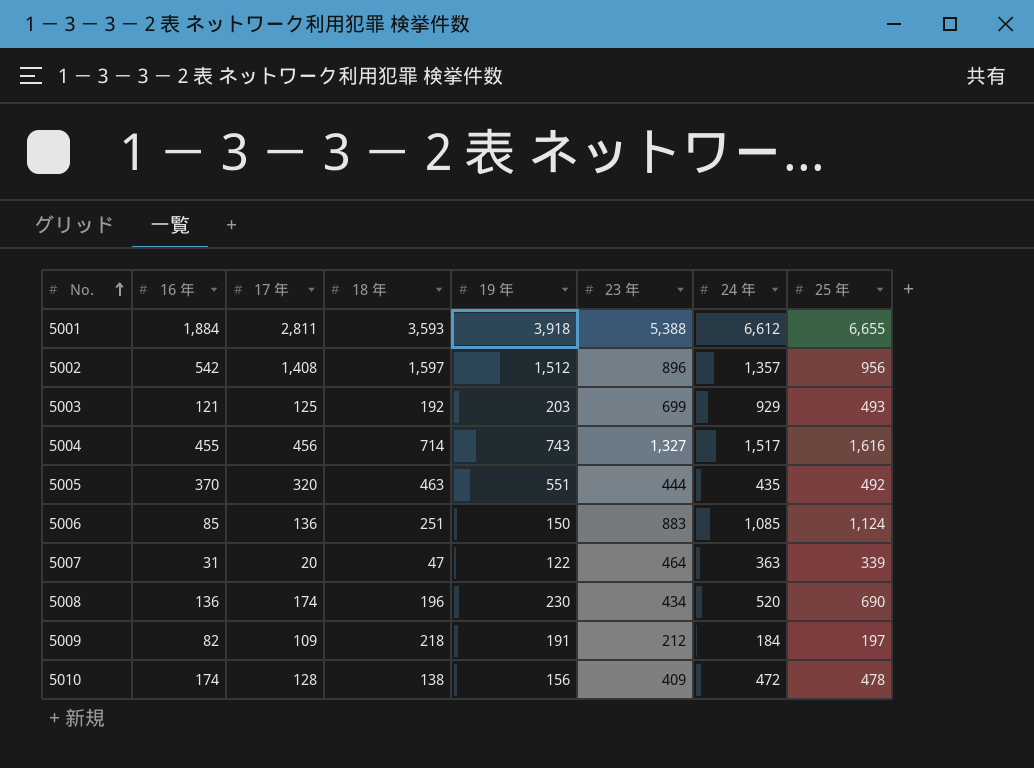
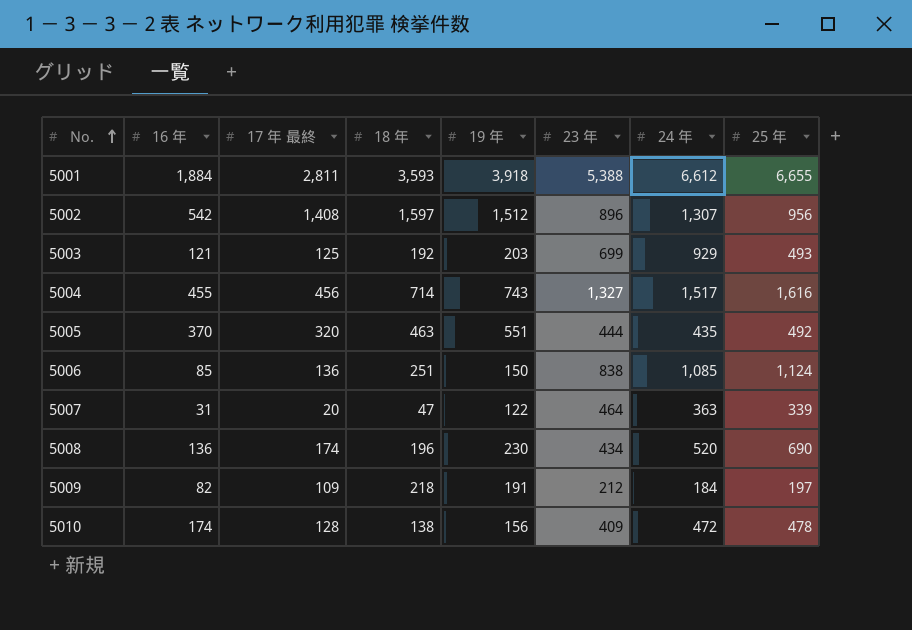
column name: 17 年 -> 17 年 最終
5002 | 24 年: 1,357 -> 1,307
5006 | 23 年: 883 -> 838

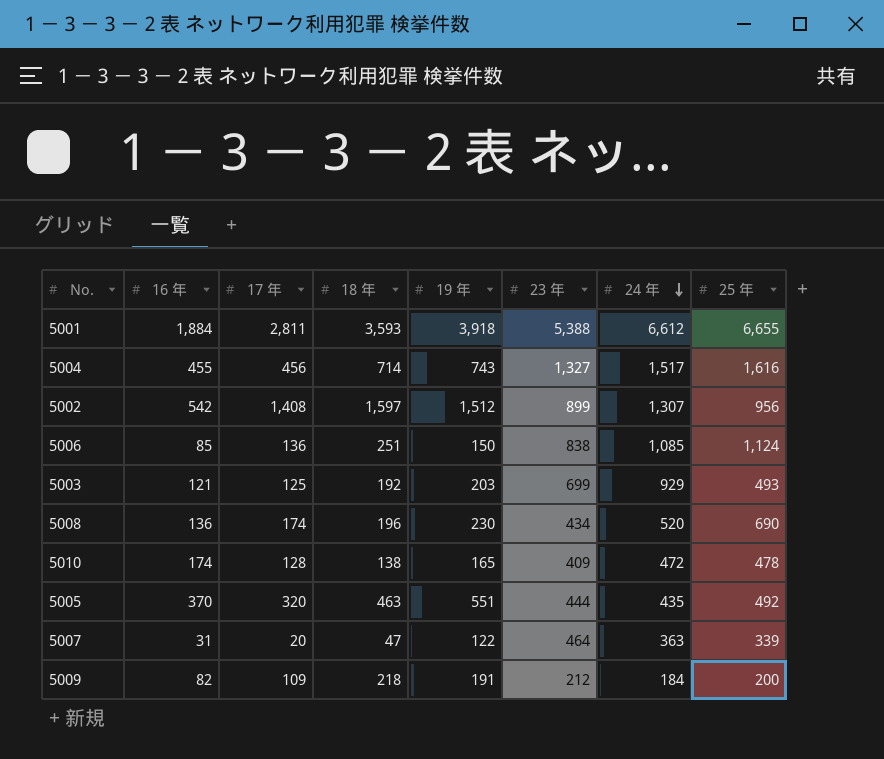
row order: No. ascending -> 24 年 descending
column name: 17 年 最終 -> 17 年
5002 | 23 年: 896 -> 899
5010 | 19 年: 156 -> 165
5009 | 25 年: 197 -> 200

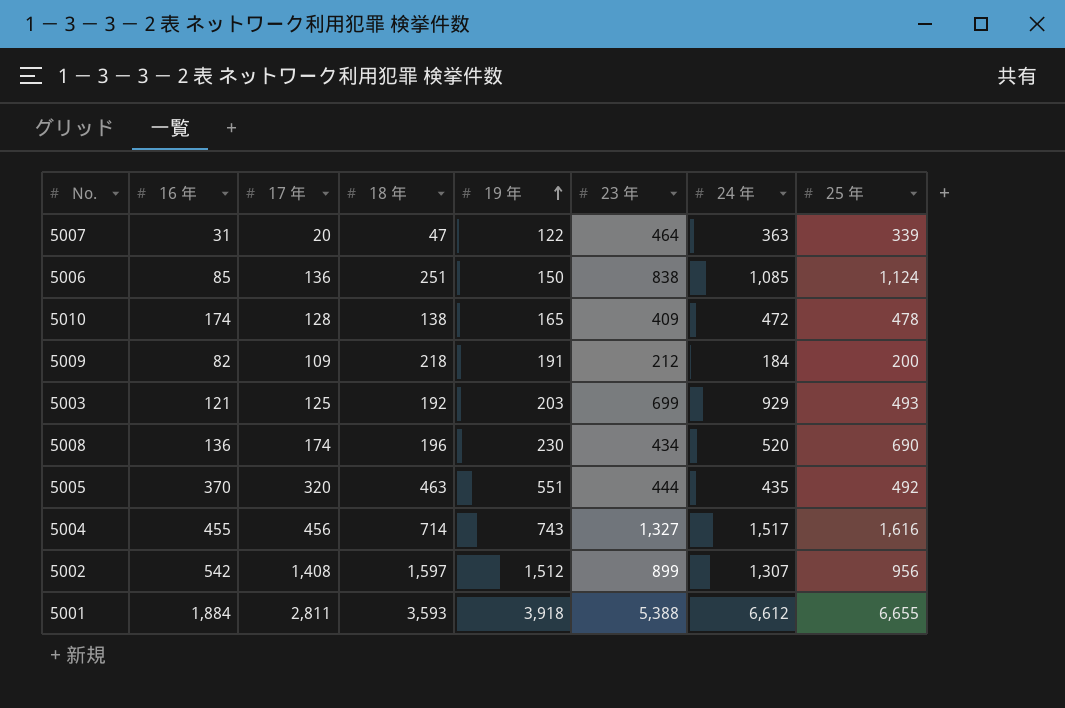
row order: 24 年 descending -> 19 年 ascending

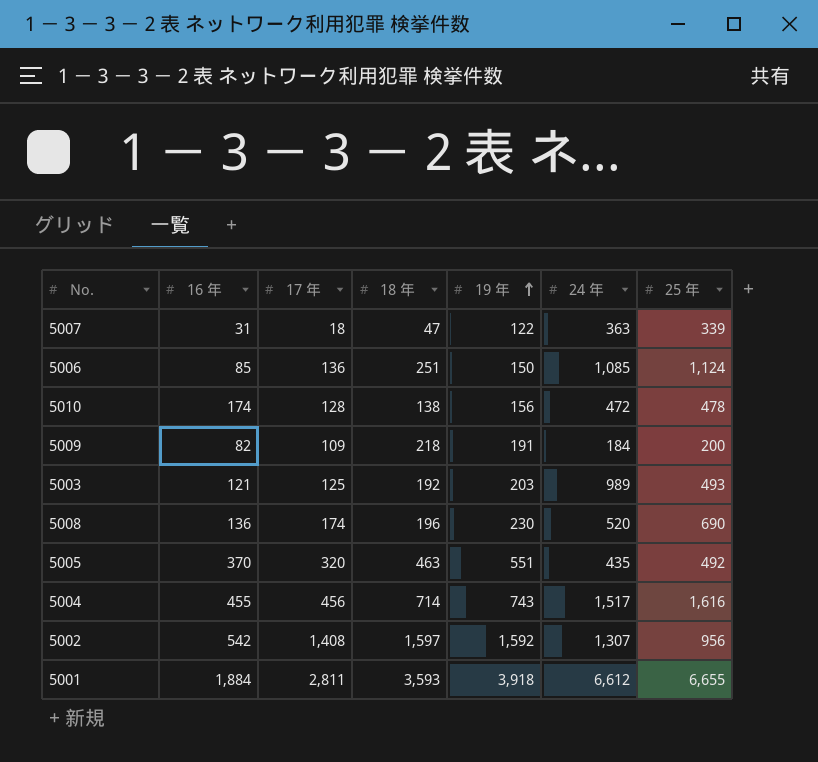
column 23 年 | position: 6 -> none
5007 | 17 年: 20 -> 18
5010 | 19 年: 165 -> 156
5003 | 24 年: 929 -> 989
5002 | 19 年: 1,512 -> 1,592

